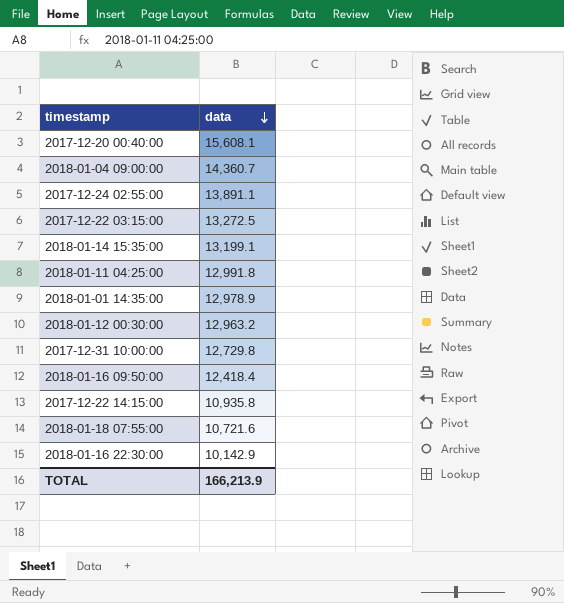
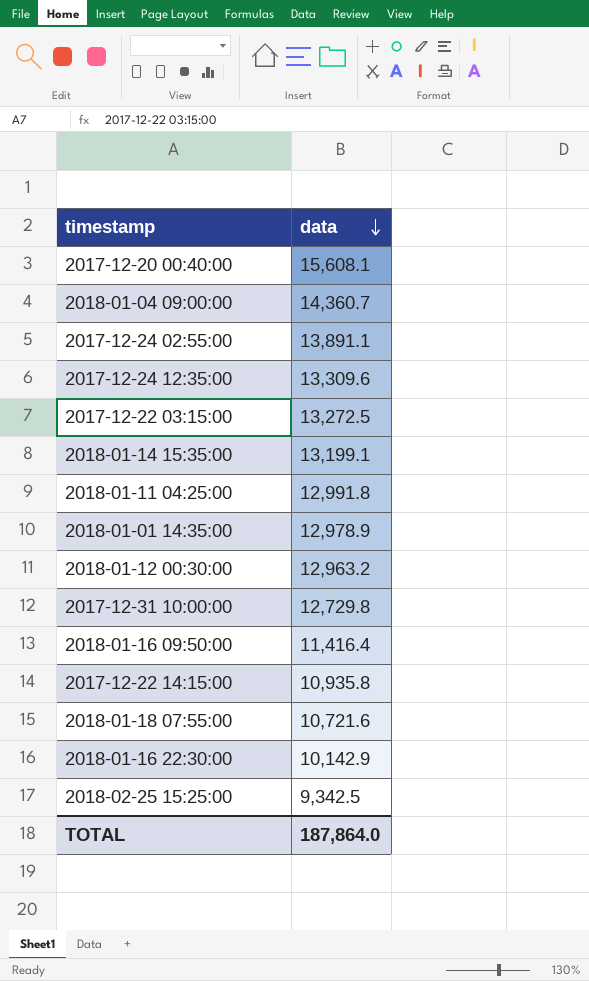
row 2017-12-24 12:35:00: none -> 13,309.6
2018-01-16 09:50:00 | data: 12,418.4 -> 11,416.4
row 2018-02-25 15:25:00: none -> 9,342.5
TOTAL | data: 166,213.9 -> 187,864.0

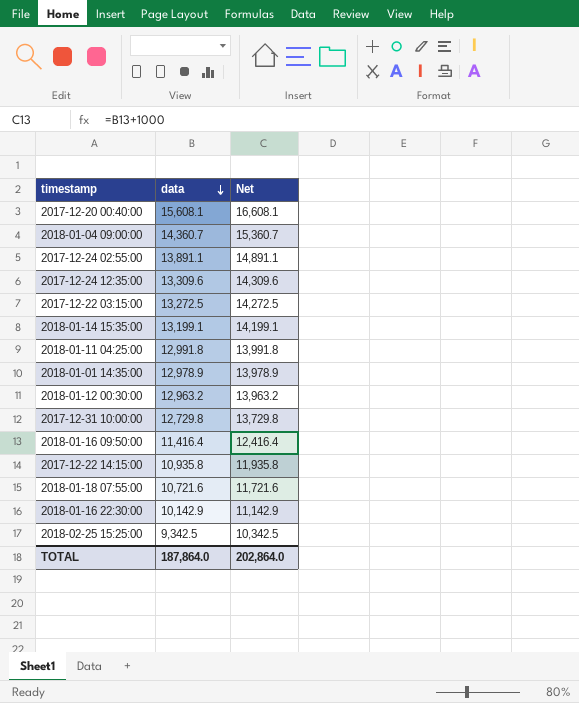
column Net | formula: none -> [data] + 1000

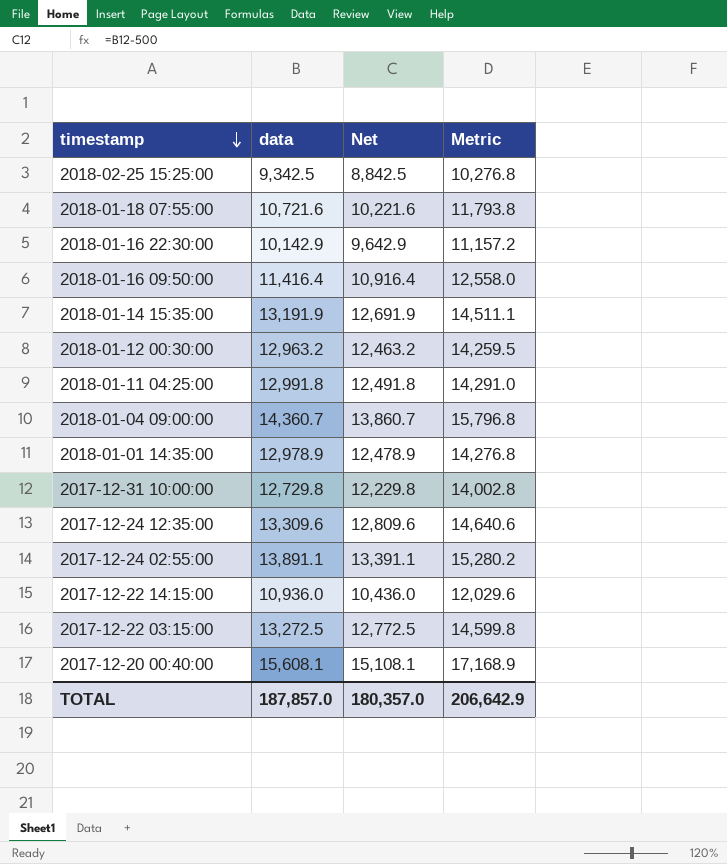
row order: data descending -> timestamp descending
column Net | formula: [data] + 1000 -> [data] - 500
column Metric | formula: none -> [data] * 1.1
2018-01-14 15:35:00 | data: 13,199.1 -> 13,191.9
2017-12-22 14:15:00 | data: 10,935.8 -> 10,936.0
TOTAL | data: 187,864.0 -> 187,857.0
TOTAL | Net: 202,864.0 -> 180,357.0

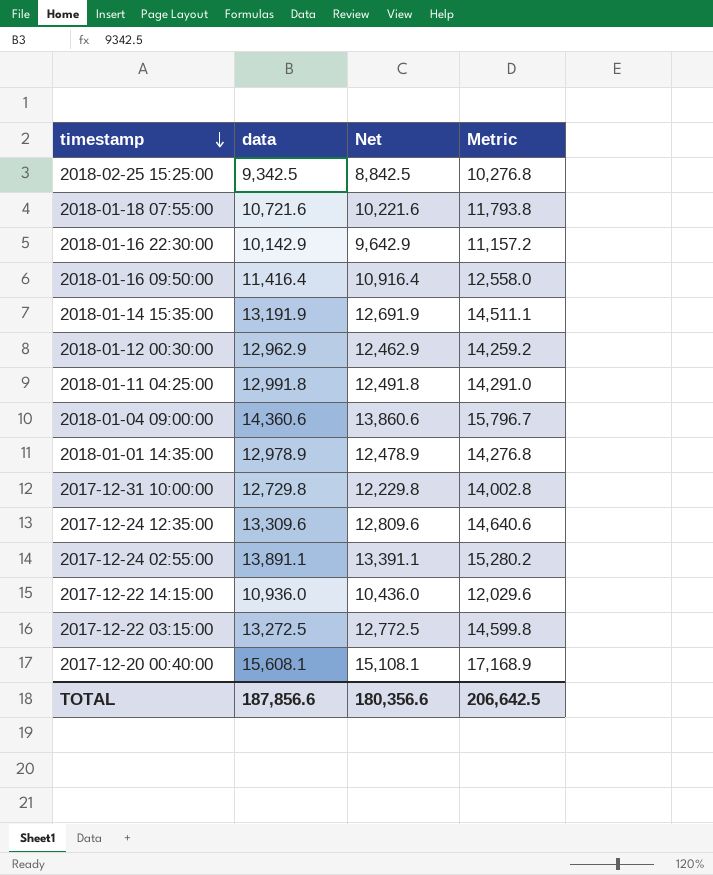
2018-01-12 00:30:00 | data: 12,963.2 -> 12,962.9
2018-01-12 00:30:00 | Net: 12,463.2 -> 12,462.9
2018-01-12 00:30:00 | Metric: 14,259.5 -> 14,259.2
2018-01-04 09:00:00 | data: 14,360.7 -> 14,360.6
2018-01-04 09:00:00 | Net: 13,860.7 -> 13,860.6
2018-01-04 09:00:00 | Metric: 15,796.8 -> 15,796.7
TOTAL | data: 187,857.0 -> 187,856.6
TOTAL | Net: 180,357.0 -> 180,356.6
TOTAL | Metric: 206,642.9 -> 206,642.5

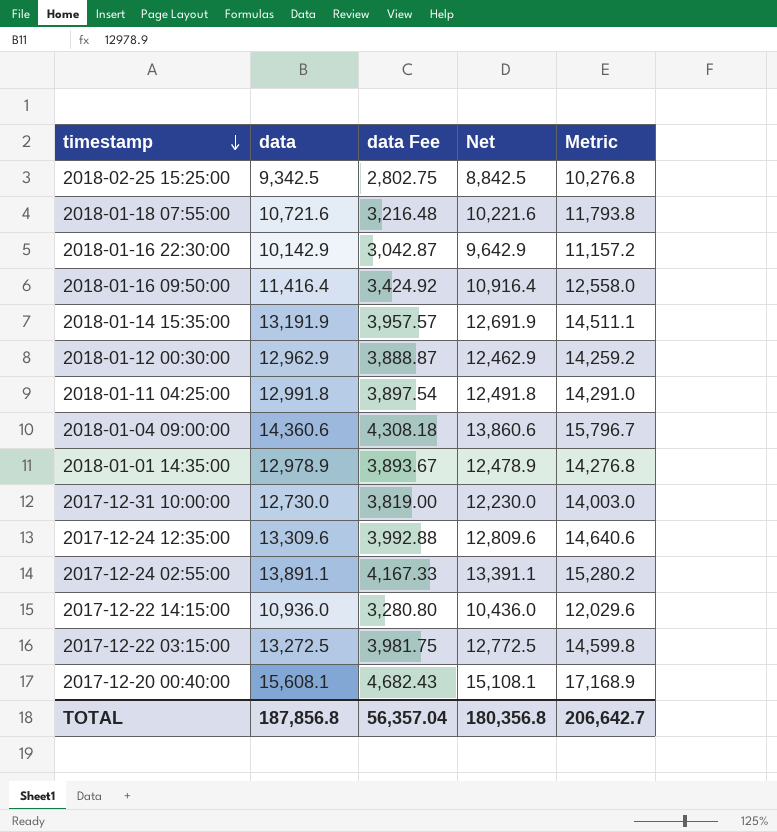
column data Fee | formula: none -> [data] * 0.3
2017-12-31 10:00:00 | data: 12,729.8 -> 12,730.0
2017-12-31 10:00:00 | Net: 12,229.8 -> 12,230.0
2017-12-31 10:00:00 | Metric: 14,002.8 -> 14,003.0
TOTAL | data: 187,856.6 -> 187,856.8
TOTAL | Net: 180,356.6 -> 180,356.8
TOTAL | Metric: 206,642.5 -> 206,642.7

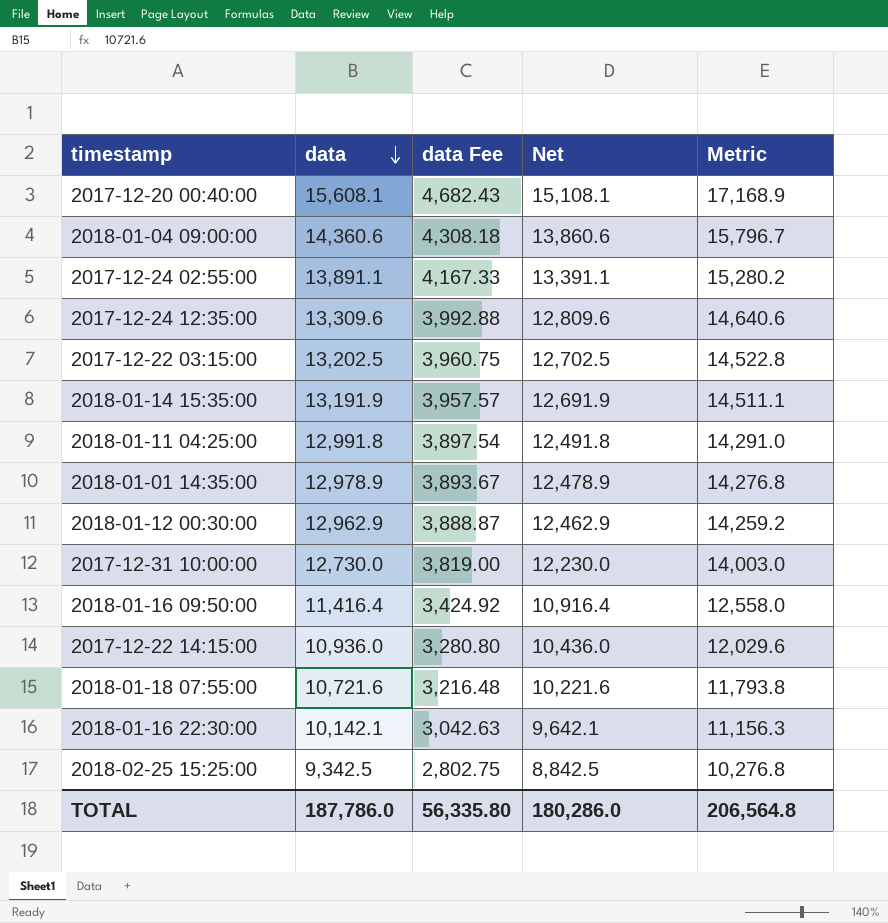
row order: timestamp descending -> data descending
2017-12-22 03:15:00 | data: 13,272.5 -> 13,202.5
2017-12-22 03:15:00 | data Fee: 3,981.75 -> 3,960.75
2017-12-22 03:15:00 | Net: 12,772.5 -> 12,702.5
2017-12-22 03:15:00 | Metric: 14,599.8 -> 14,522.8
2018-01-16 22:30:00 | data: 10,142.9 -> 10,142.1
2018-01-16 22:30:00 | data Fee: 3,042.87 -> 3,042.63
2018-01-16 22:30:00 | Net: 9,642.9 -> 9,642.1
2018-01-16 22:30:00 | Metric: 11,157.2 -> 11,156.3
TOTAL | data: 187,856.8 -> 187,786.0
TOTAL | data Fee: 56,357.04 -> 56,335.80
TOTAL | Net: 180,356.8 -> 180,286.0
TOTAL | Metric: 206,642.7 -> 206,564.8

